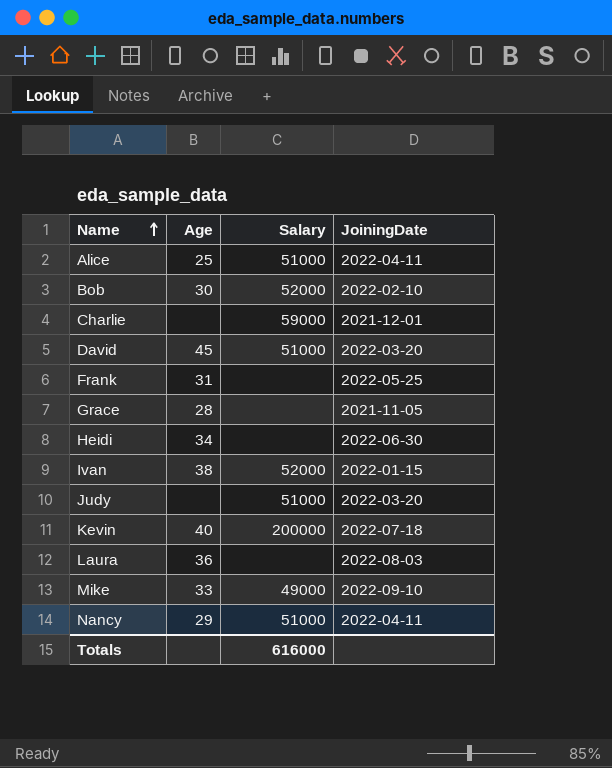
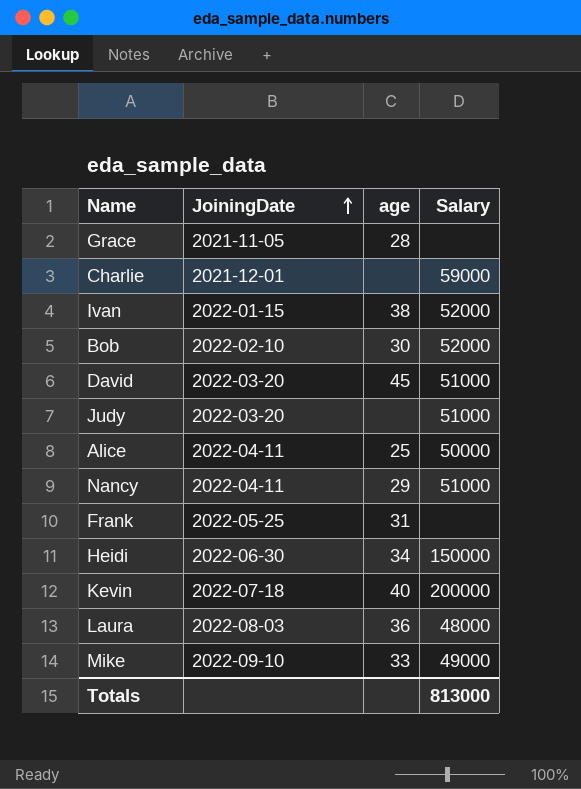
row order: Name ascending -> JoiningDate ascending
column JoiningDate | position: 4 -> 2
column name: Age -> age
Alice | Salary: 51000 -> 50000
Heidi | Salary: none -> 150000
Laura | Salary: none -> 48000
Totals | Salary: 616000 -> 813000

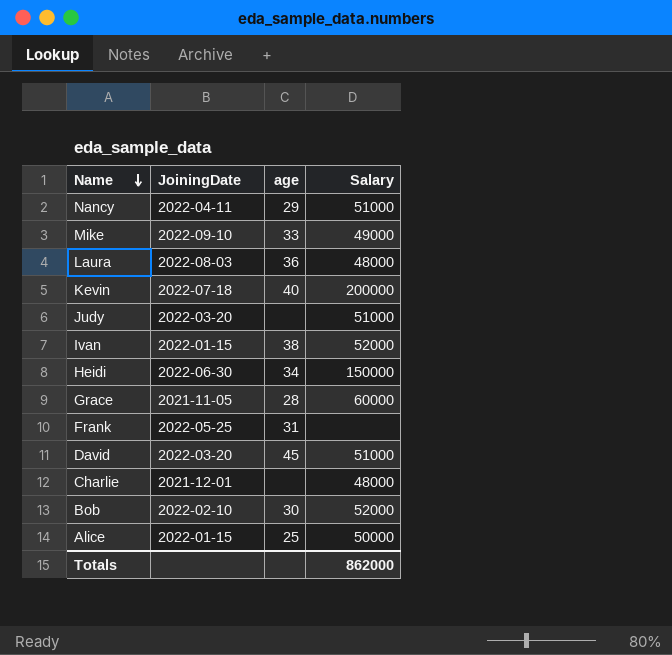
row order: JoiningDate ascending -> Name descending
Grace | Salary: none -> 60000
Charlie | Salary: 59000 -> 48000
Alice | JoiningDate: 2022-04-11 -> 2022-01-15
Totals | Salary: 813000 -> 862000

